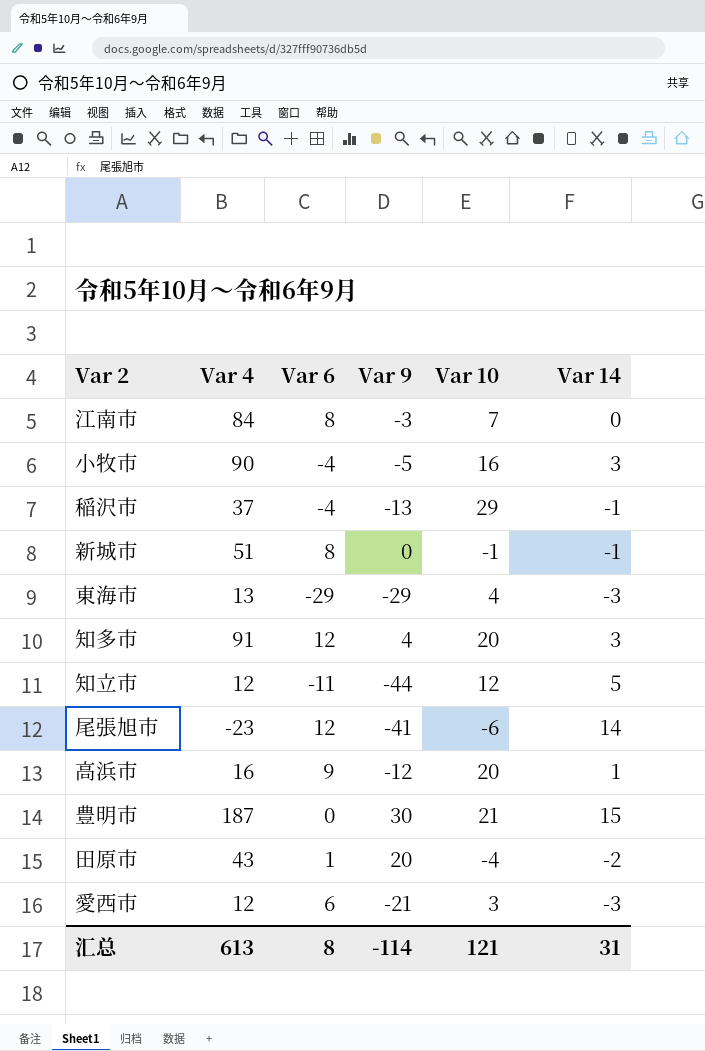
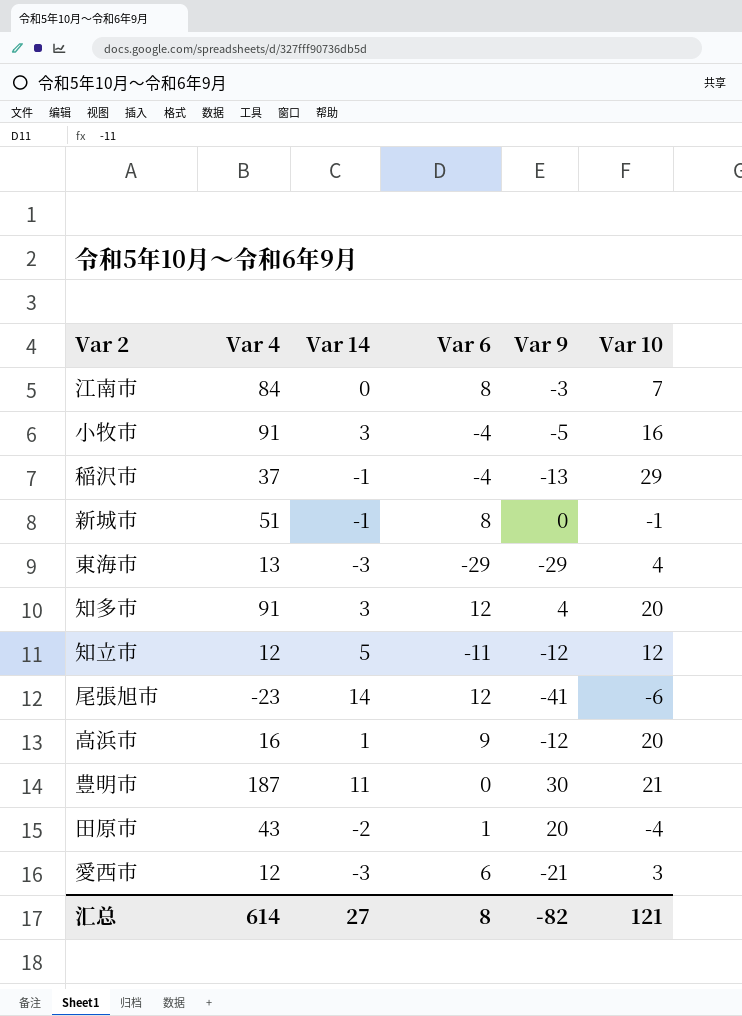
column Var 14 | position: 6 -> 3
小牧市 | Var 4: 90 -> 91
知立市 | Var 9: -44 -> -12
豊明市 | Var 14: 15 -> 11
汇总 | Var 4: 613 -> 614
汇总 | Var 14: 31 -> 27
汇总 | Var 9: -114 -> -82

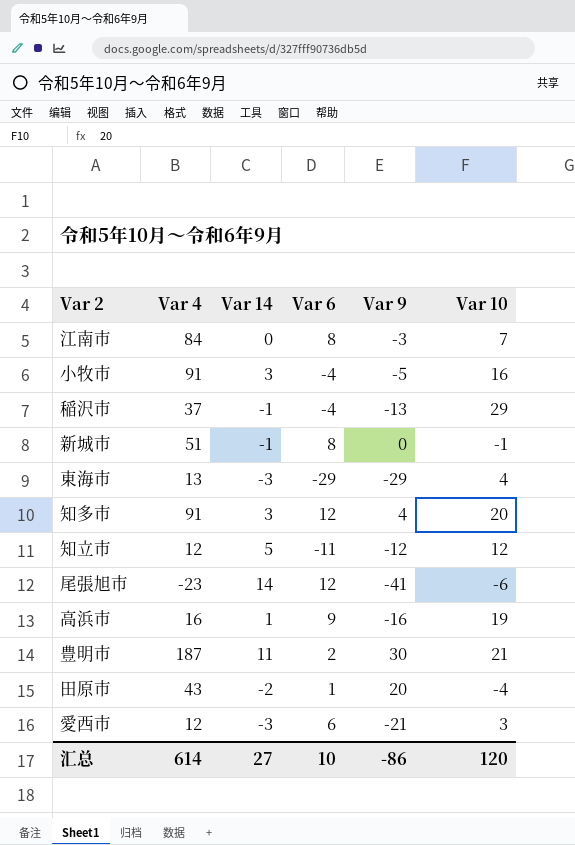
高浜市 | Var 9: -12 -> -16
高浜市 | Var 10: 20 -> 19
豊明市 | Var 6: 0 -> 2
汇总 | Var 6: 8 -> 10
汇总 | Var 9: -82 -> -86
汇总 | Var 10: 121 -> 120

